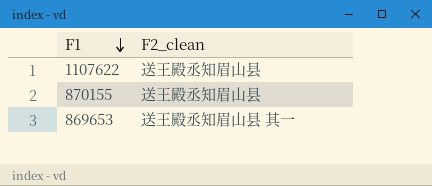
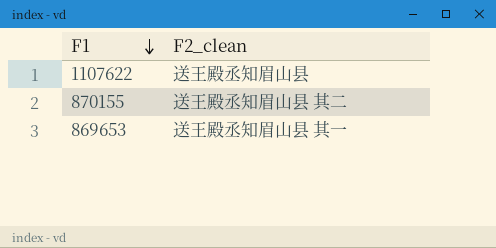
870155 | F2_clean: 送王殿丞知眉山县 -> 送王殿丞知眉山县 其二

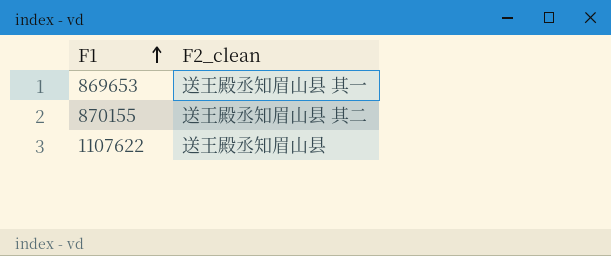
row order: F1 descending -> F1 ascending

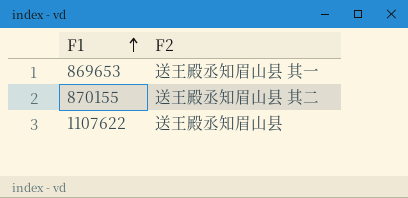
column name: F2_clean -> F2

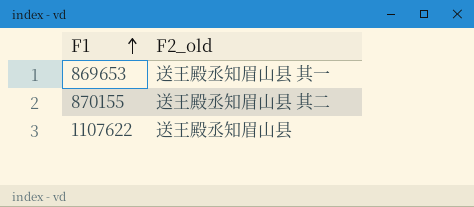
column name: F2 -> F2_old

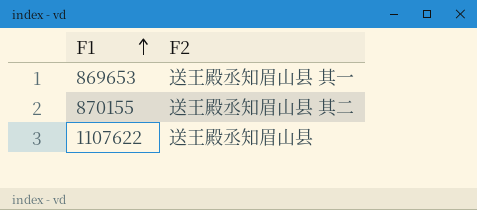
column name: F2_old -> F2

